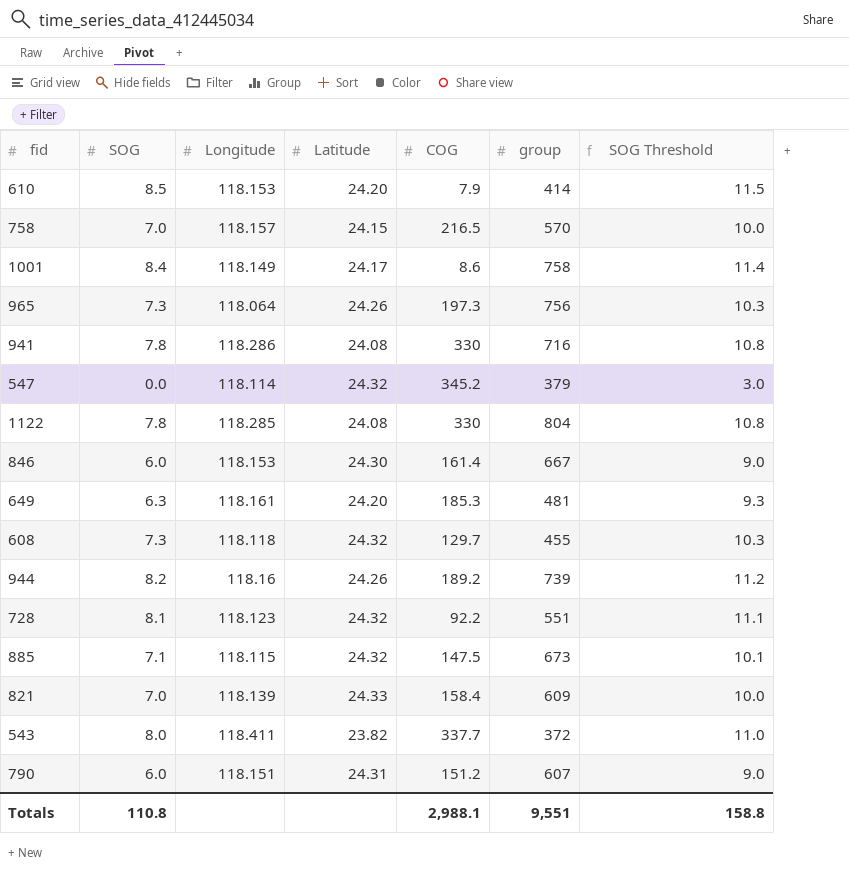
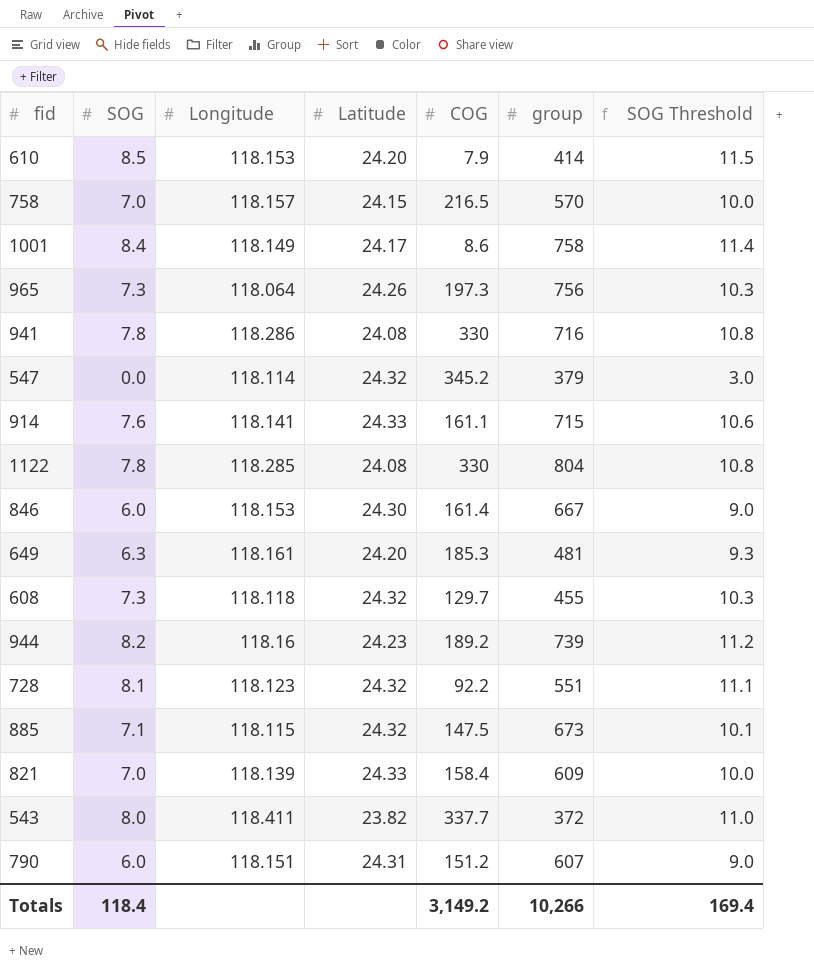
row 914: none -> 7.6 | 118.141 | 24.33 | 161.1 | 715 | 10.6
944 | Latitude: 24.26 -> 24.23
Totals | SOG: 110.8 -> 118.4
Totals | COG: 2,988.1 -> 3,149.2
Totals | group: 9,551 -> 10,266
Totals | SOG Threshold: 158.8 -> 169.4

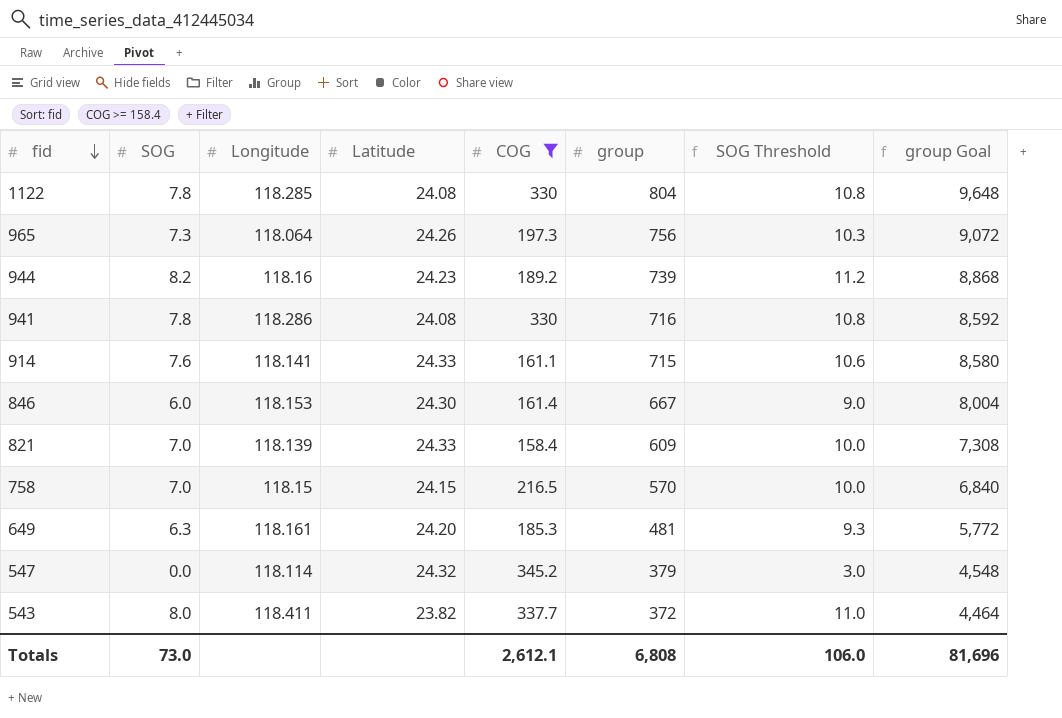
filter: none -> COG >= 158.4
row order: none -> fid descending
column group Goal | formula: none -> [group] * 12
758 | Longitude: 118.157 -> 118.15
Totals | SOG: 118.4 -> 73.0
Totals | COG: 3,149.2 -> 2,612.1
Totals | group: 10,266 -> 6,808
Totals | SOG Threshold: 169.4 -> 106.0

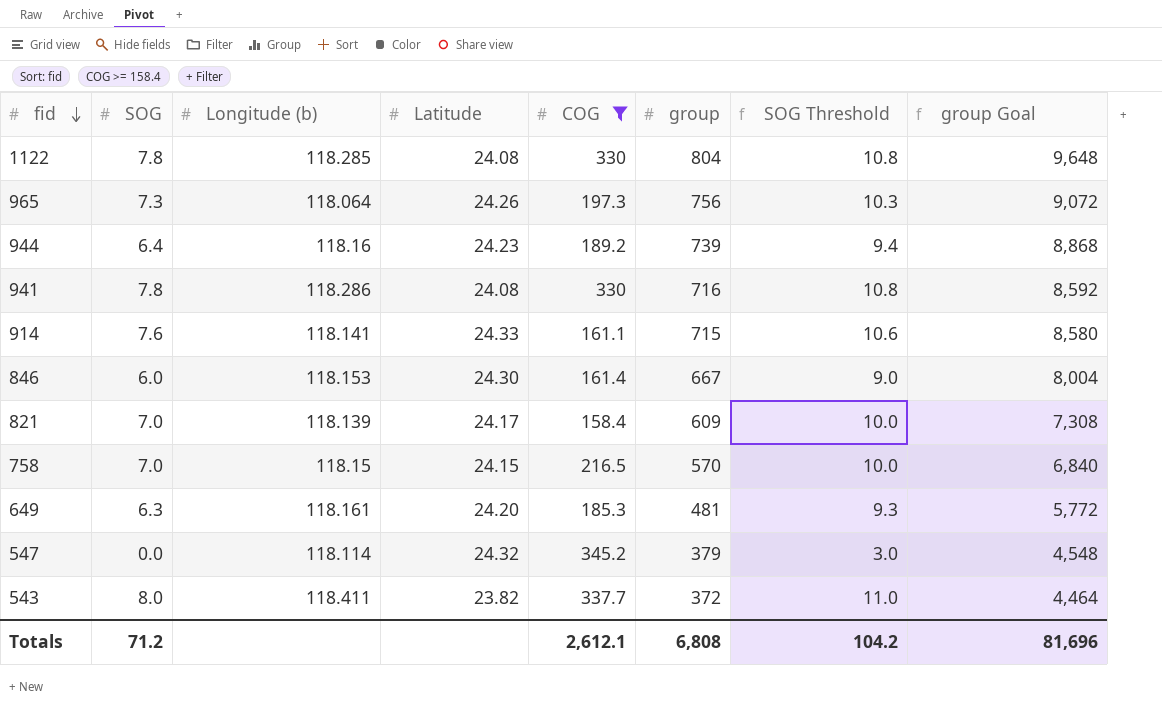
column name: Longitude -> Longitude (b)
944 | SOG: 8.2 -> 6.4
944 | SOG Threshold: 11.2 -> 9.4
821 | Latitude: 24.33 -> 24.17
Totals | SOG: 73.0 -> 71.2
Totals | SOG Threshold: 106.0 -> 104.2

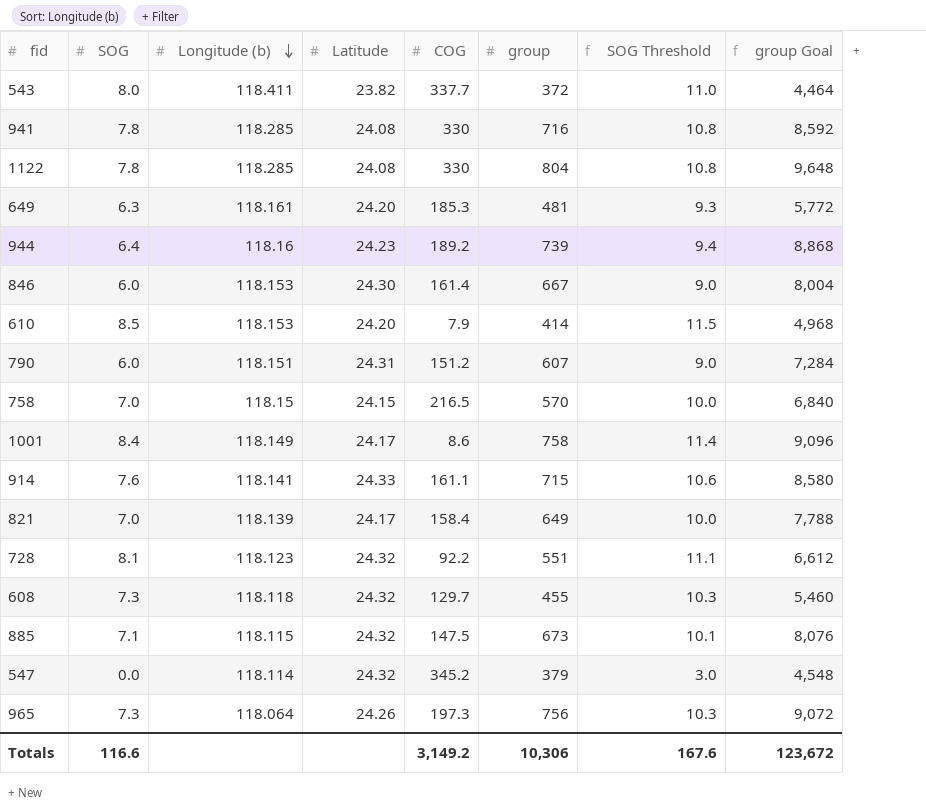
filter: COG >= 158.4 -> none
row order: fid descending -> Longitude (b) descending
941 | Longitude (b): 118.286 -> 118.285
821 | group: 609 -> 649
821 | group Goal: 7,308 -> 7,788
Totals | SOG: 71.2 -> 116.6
Totals | COG: 2,612.1 -> 3,149.2
Totals | group: 6,808 -> 10,306
Totals | SOG Threshold: 104.2 -> 167.6
Totals | group Goal: 81,696 -> 123,672

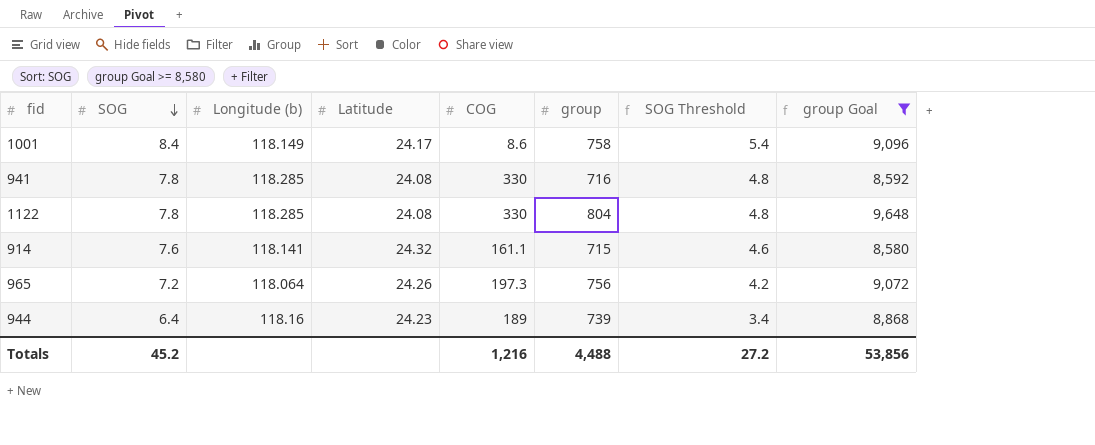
filter: none -> group Goal >= 8,580
row order: Longitude (b) descending -> SOG descending
column SOG Threshold | formula: [SOG] + 3 -> [SOG] - 3
914 | Latitude: 24.33 -> 24.32
965 | SOG: 7.3 -> 7.2
944 | COG: 189.2 -> 189
Totals | SOG: 116.6 -> 45.2
Totals | COG: 3,149.2 -> 1,216
Totals | group: 10,306 -> 4,488
Totals | SOG Threshold: 167.6 -> 27.2
Totals | group Goal: 123,672 -> 53,856

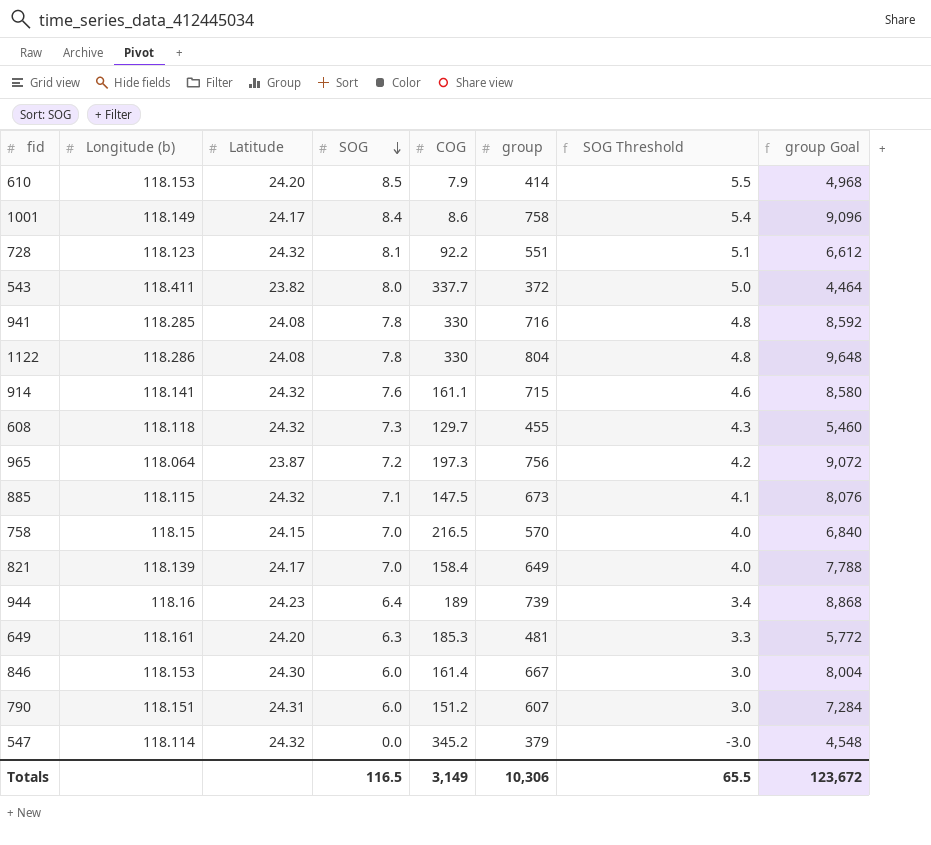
filter: group Goal >= 8,580 -> none
column SOG | position: 2 -> 4
1122 | Longitude (b): 118.285 -> 118.286
965 | Latitude: 24.26 -> 23.87
Totals | SOG: 45.2 -> 116.5
Totals | COG: 1,216 -> 3,149
Totals | group: 4,488 -> 10,306
Totals | SOG Threshold: 27.2 -> 65.5
Totals | group Goal: 53,856 -> 123,672

